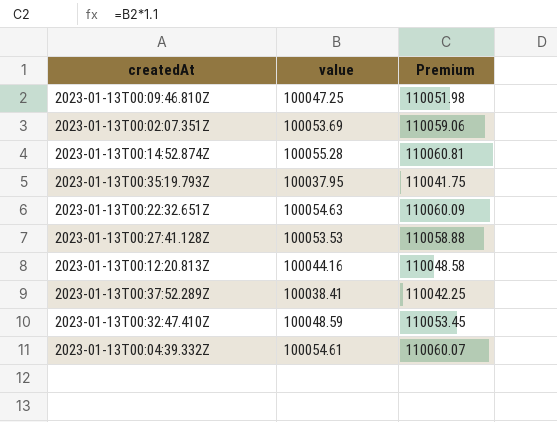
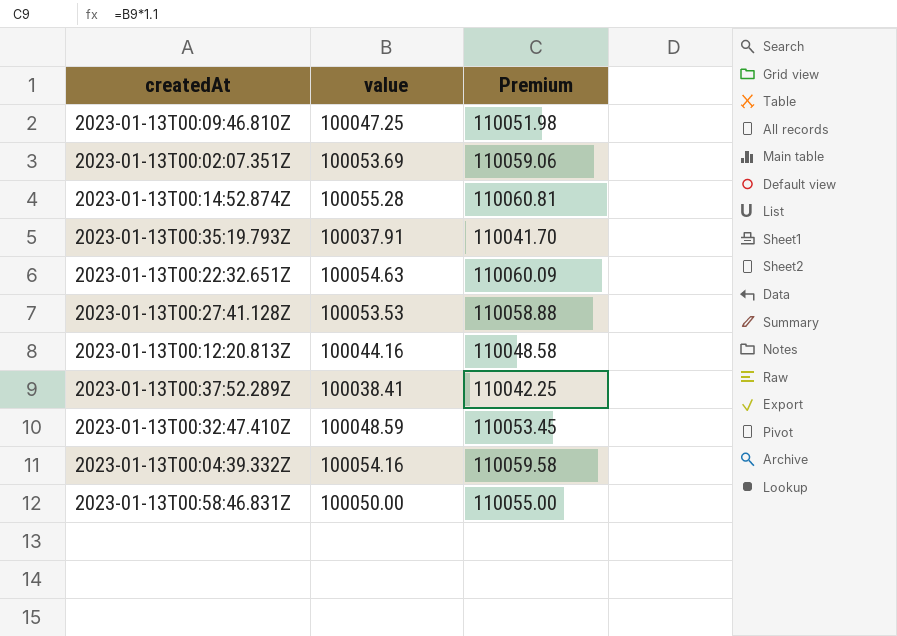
2023-01-13T00:35:19.793Z | value: 100037.95 -> 100037.91
2023-01-13T00:35:19.793Z | Premium: 110041.75 -> 110041.70
2023-01-13T00:04:39.332Z | value: 100054.61 -> 100054.16
2023-01-13T00:04:39.332Z | Premium: 110060.07 -> 110059.58
row 2023-01-13T00:58:46.831Z: none -> 100050.00 | 110055.00

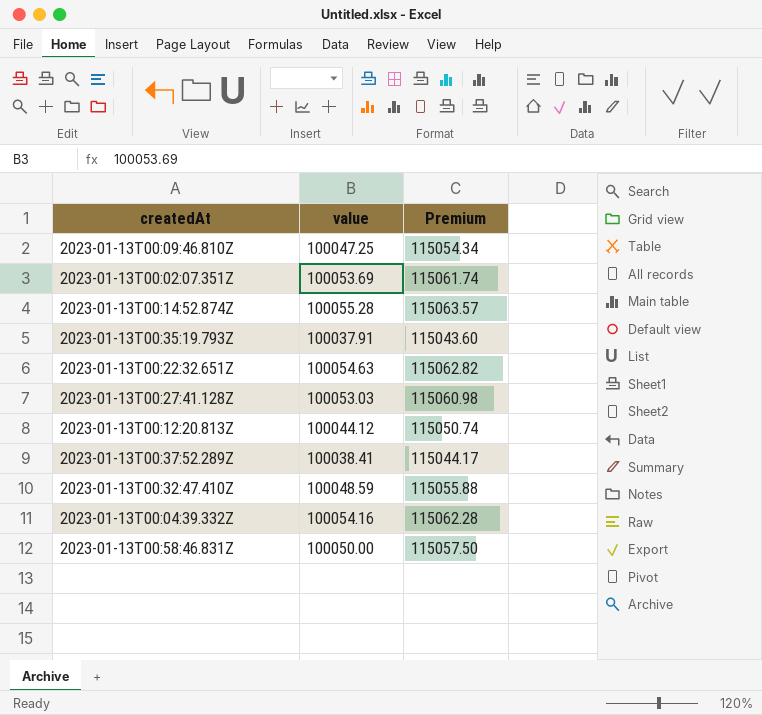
column Premium | formula: [value] * 1.1 -> [value] * 1.15
2023-01-13T00:27:41.128Z | value: 100053.53 -> 100053.03
2023-01-13T00:12:20.813Z | value: 100044.16 -> 100044.12

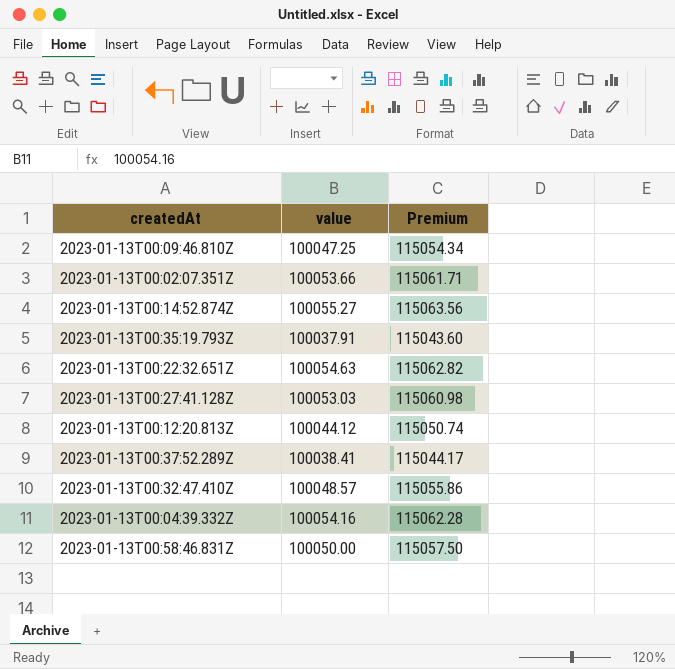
2023-01-13T00:02:07.351Z | value: 100053.69 -> 100053.66
2023-01-13T00:02:07.351Z | Premium: 115061.74 -> 115061.71
2023-01-13T00:14:52.874Z | value: 100055.28 -> 100055.27
2023-01-13T00:14:52.874Z | Premium: 115063.57 -> 115063.56
2023-01-13T00:32:47.410Z | value: 100048.59 -> 100048.57
2023-01-13T00:32:47.410Z | Premium: 115055.88 -> 115055.86

